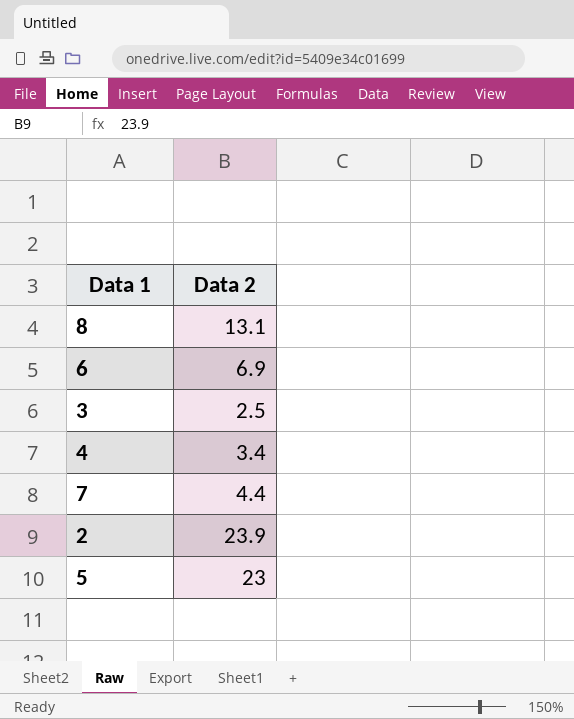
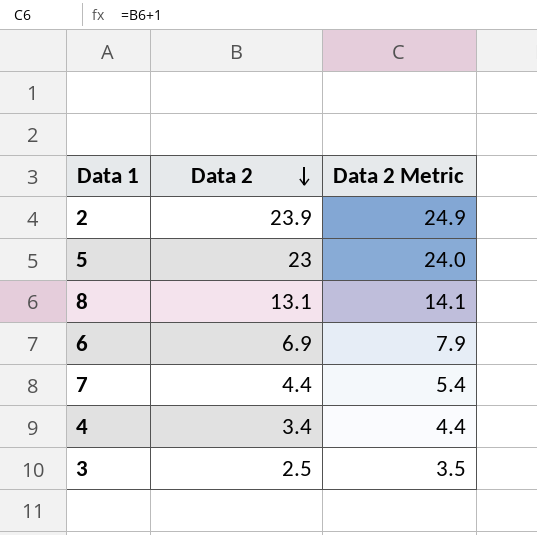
row order: none -> Data 2 descending
column Data 2 Metric | formula: none -> [Data 2] + 1

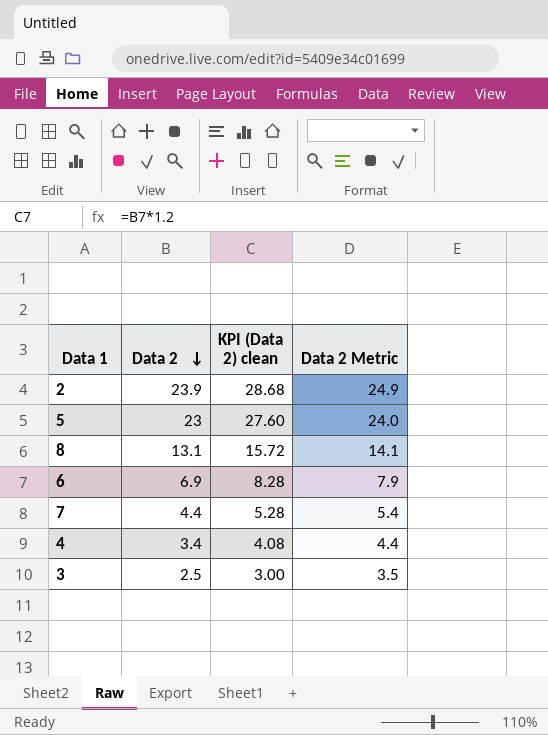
column KPI (Data 2) clean | formula: none -> [Data 2] * 1.2

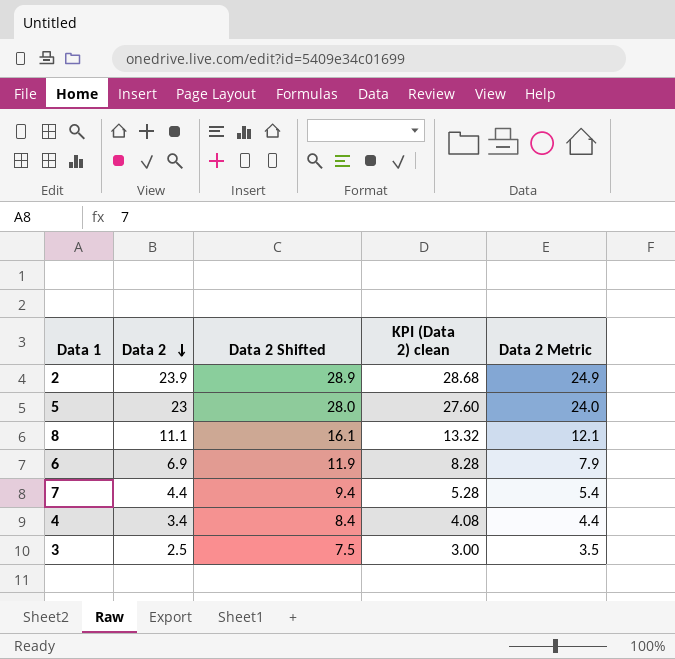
column Data 2 Shifted | formula: none -> [Data 2] + 5
8 | Data 2: 13.1 -> 11.1
8 | KPI (Data 2) clean: 15.72 -> 13.32
8 | Data 2 Metric: 14.1 -> 12.1

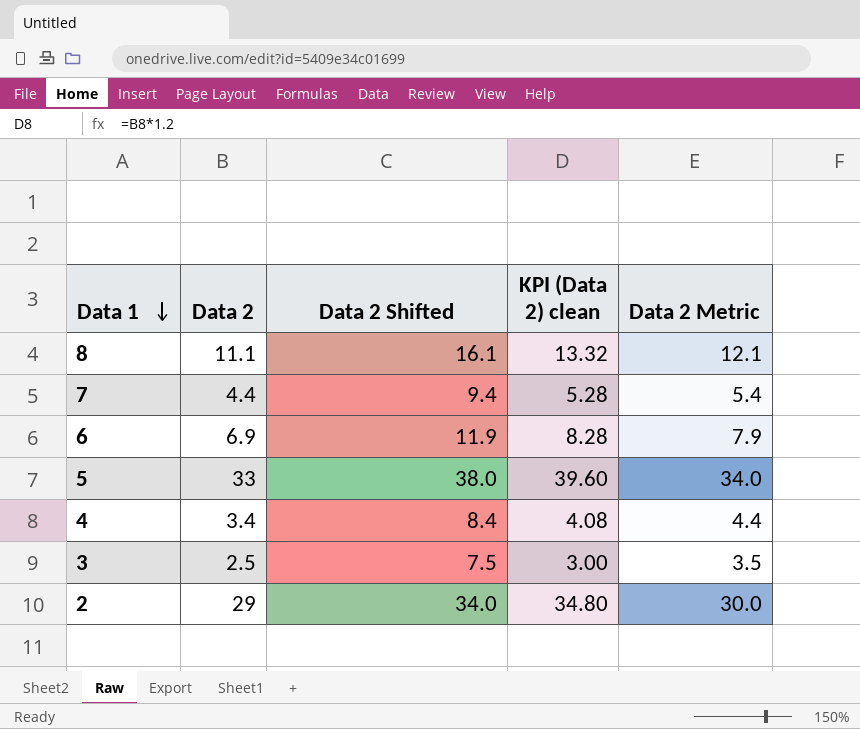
row order: Data 2 descending -> Data 1 descending
5 | Data 2: 23 -> 33
5 | Data 2 Shifted: 28.0 -> 38.0
5 | KPI (Data 2) clean: 27.60 -> 39.60
5 | Data 2 Metric: 24.0 -> 34.0
2 | Data 2: 23.9 -> 29
2 | Data 2 Shifted: 28.9 -> 34.0
2 | KPI (Data 2) clean: 28.68 -> 34.80
2 | Data 2 Metric: 24.9 -> 30.0

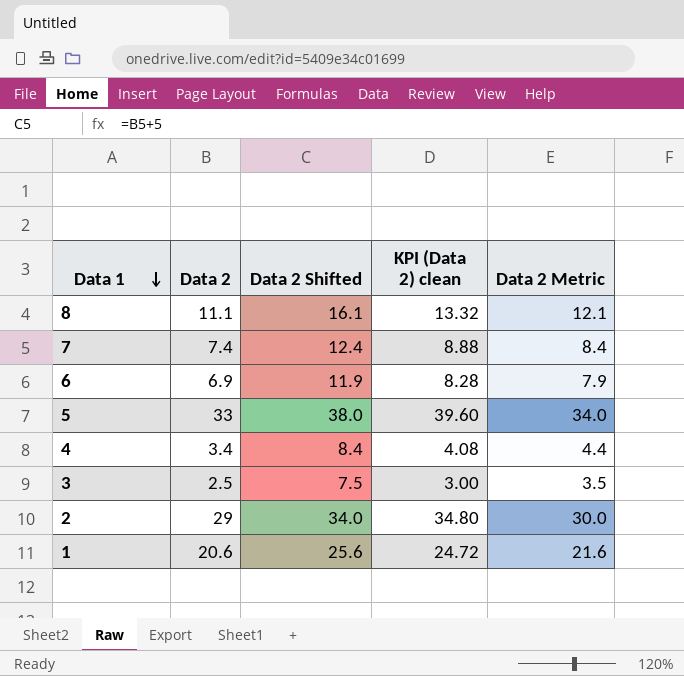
7 | Data 2: 4.4 -> 7.4
7 | Data 2 Shifted: 9.4 -> 12.4
7 | KPI (Data 2) clean: 5.28 -> 8.88
7 | Data 2 Metric: 5.4 -> 8.4
row 1: none -> 20.6 | 25.6 | 24.72 | 21.6

